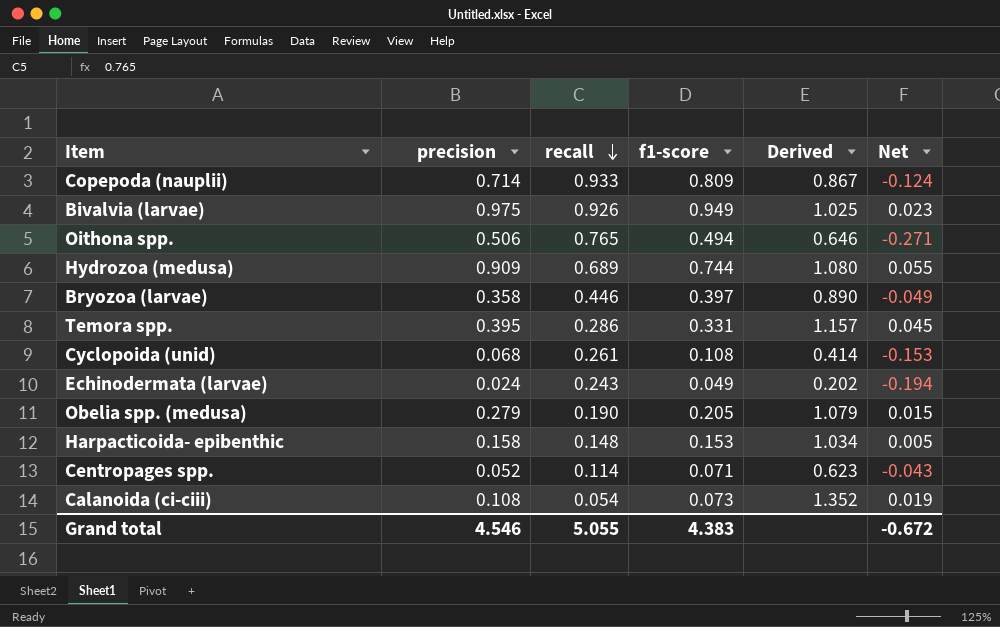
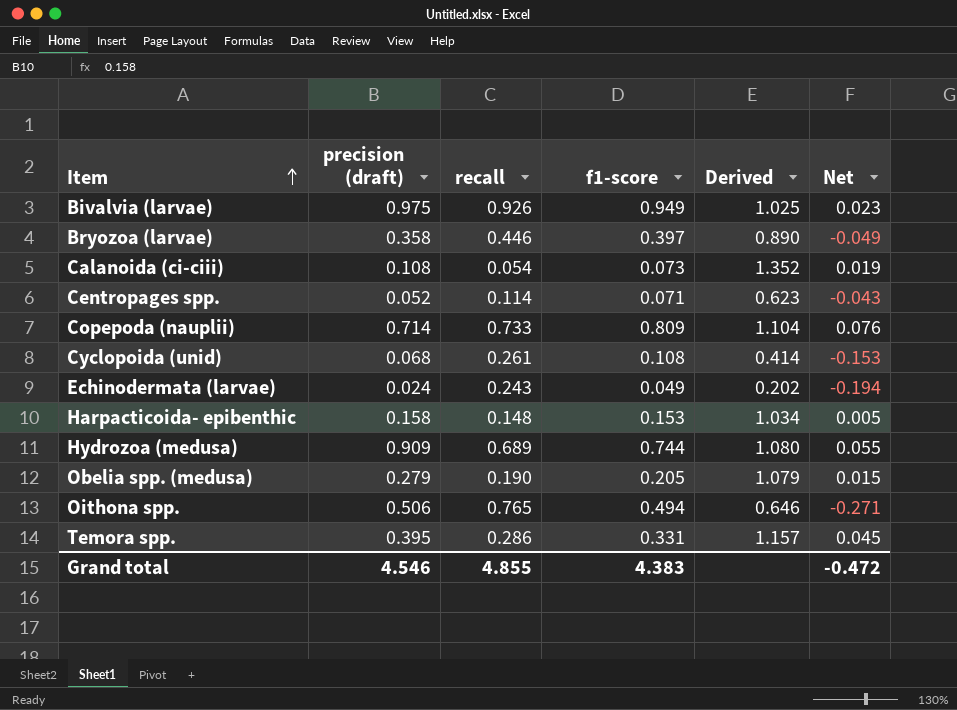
row order: recall descending -> Item ascending
column name: precision -> precision (draft)
Copepoda (nauplii) | recall: 0.933 -> 0.733
Copepoda (nauplii) | Derived: 0.867 -> 1.104
Copepoda (nauplii) | Net: -0.124 -> 0.076
Grand total | recall: 5.055 -> 4.855
Grand total | Net: -0.672 -> -0.472

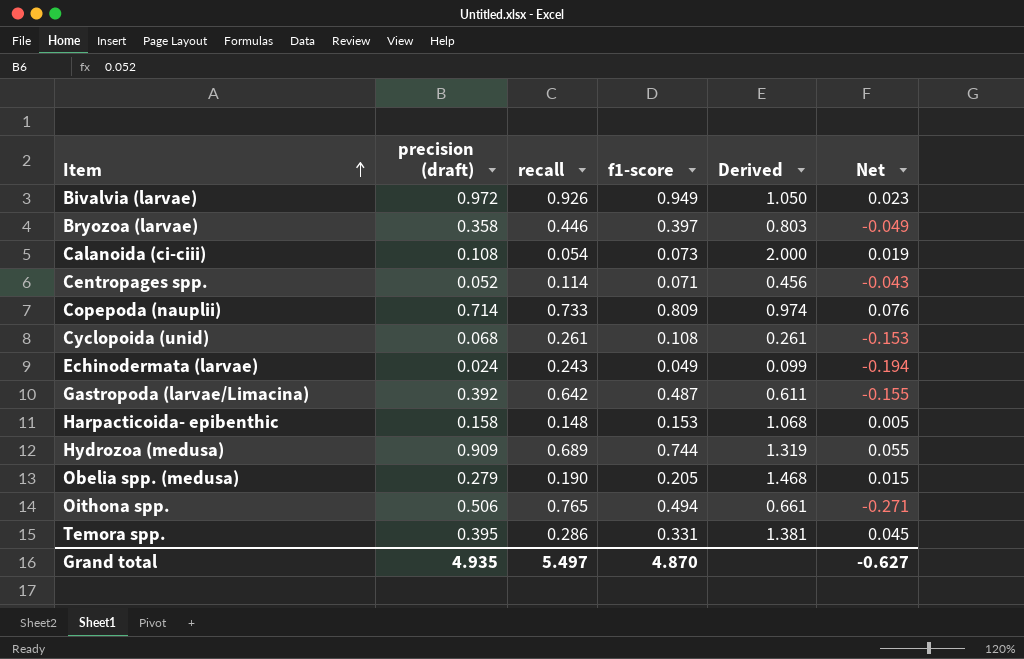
column Derived | formula: [f1-score] / [recall] -> [precision (draft)] / [recall]
Bivalvia (larvae) | precision (draft): 0.975 -> 0.972
row Gastropoda (larvae/Limacina): none -> 0.392 | 0.642 | 0.487 | 0.611 | -0.155
Grand total | precision (draft): 4.546 -> 4.935
Grand total | recall: 4.855 -> 5.497
Grand total | f1-score: 4.383 -> 4.870
Grand total | Net: -0.472 -> -0.627

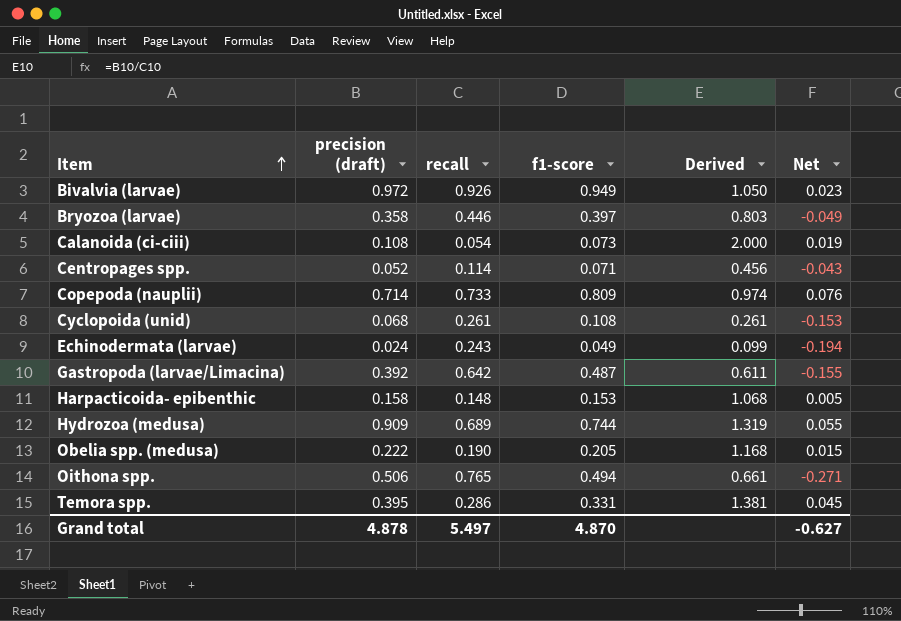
Obelia spp. (medusa) | precision (draft): 0.279 -> 0.222
Obelia spp. (medusa) | Derived: 1.468 -> 1.168
Grand total | precision (draft): 4.935 -> 4.878

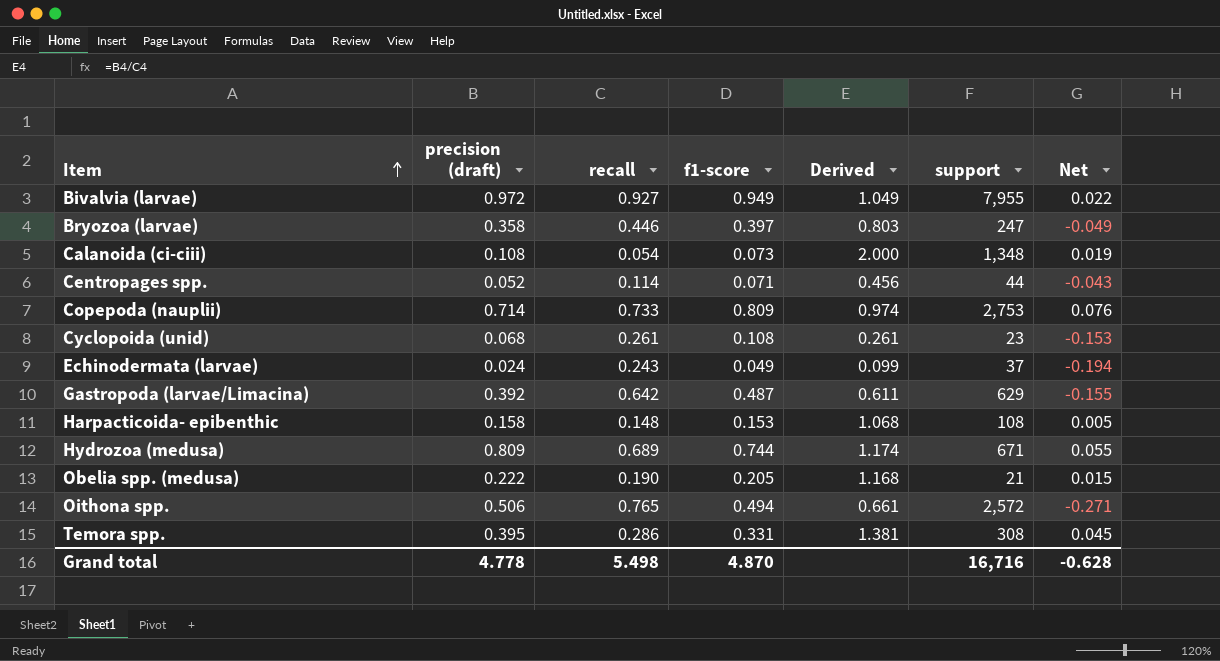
column support | position: none -> 6
Bivalvia (larvae) | recall: 0.926 -> 0.927
Bivalvia (larvae) | Derived: 1.050 -> 1.049
Bivalvia (larvae) | Net: 0.023 -> 0.022
Hydrozoa (medusa) | precision (draft): 0.909 -> 0.809
Hydrozoa (medusa) | Derived: 1.319 -> 1.174
Grand total | precision (draft): 4.878 -> 4.778
Grand total | recall: 5.497 -> 5.498
Grand total | Net: -0.627 -> -0.628

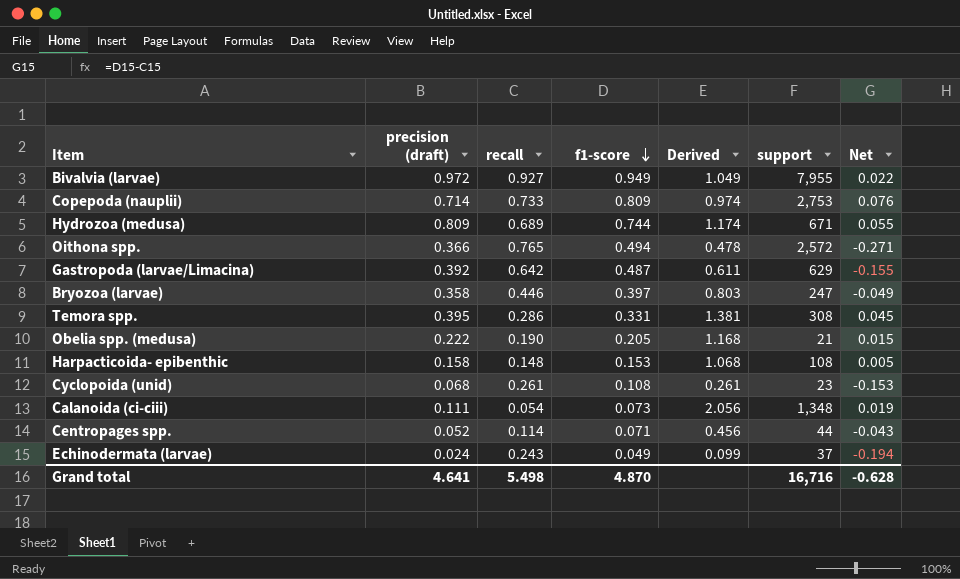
row order: Item ascending -> f1-score descending
Oithona spp. | precision (draft): 0.506 -> 0.366
Oithona spp. | Derived: 0.661 -> 0.478
Calanoida (ci-ciii) | precision (draft): 0.108 -> 0.111
Calanoida (ci-ciii) | Derived: 2.000 -> 2.056
Grand total | precision (draft): 4.778 -> 4.641

